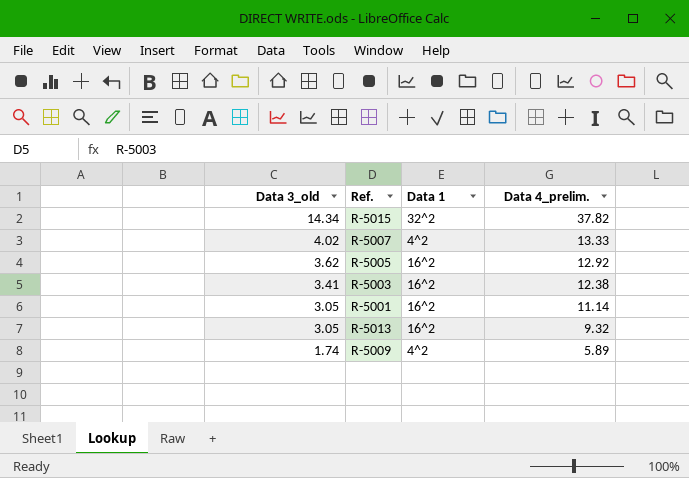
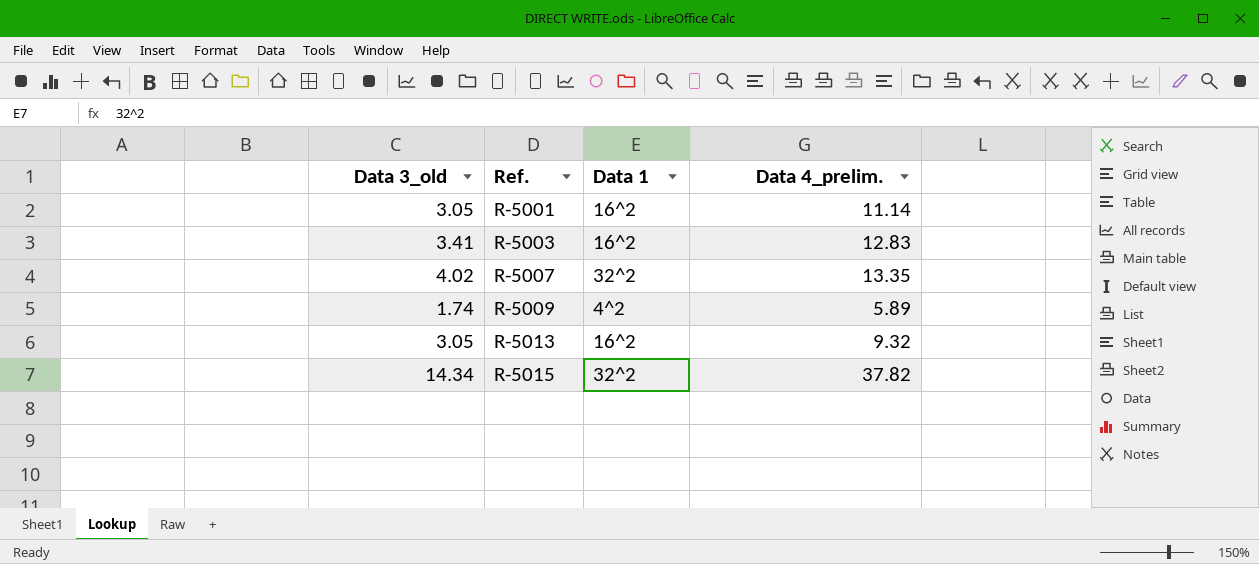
row order: Data 3_old descending -> Ref. ascending
row R-5005: 3.62 | 16^2 | 12.92 -> none
R-5003 | Data 4_prelim.: 12.38 -> 12.83
R-5007 | Data 1: 4^2 -> 32^2
R-5007 | Data 4_prelim.: 13.33 -> 13.35

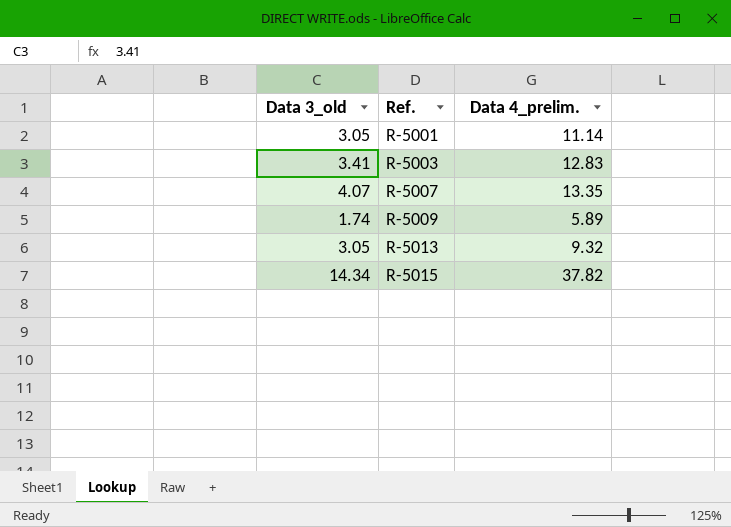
column Data 1 | position: 3 -> none
R-5007 | Data 3_old: 4.02 -> 4.07

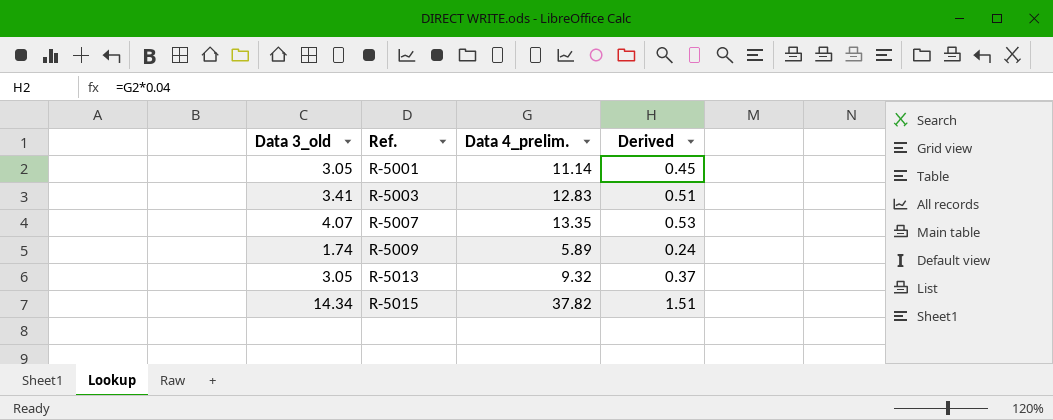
column Derived | formula: none -> [Data 4_prelim.] * 0.04

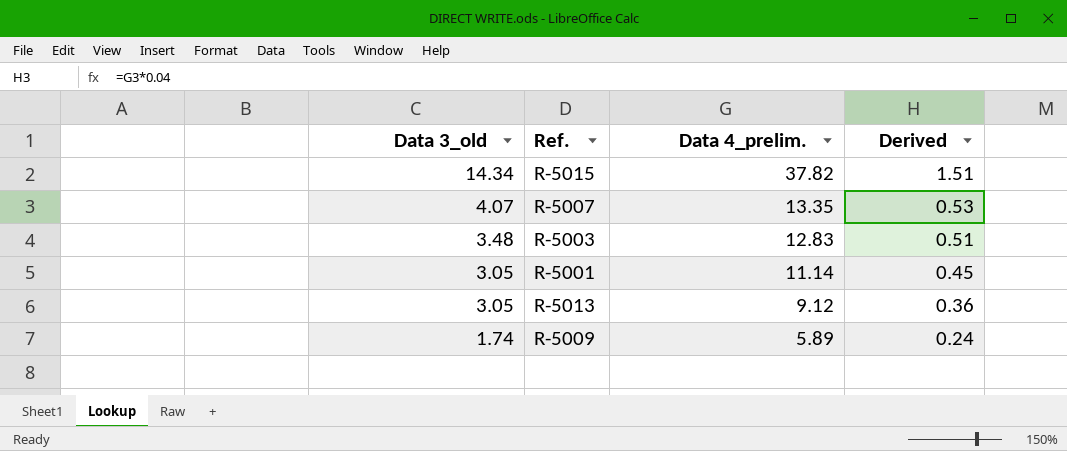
row order: Ref. ascending -> Data 3_old descending
R-5003 | Data 3_old: 3.41 -> 3.48
R-5013 | Data 4_prelim.: 9.32 -> 9.12
R-5013 | Derived: 0.37 -> 0.36

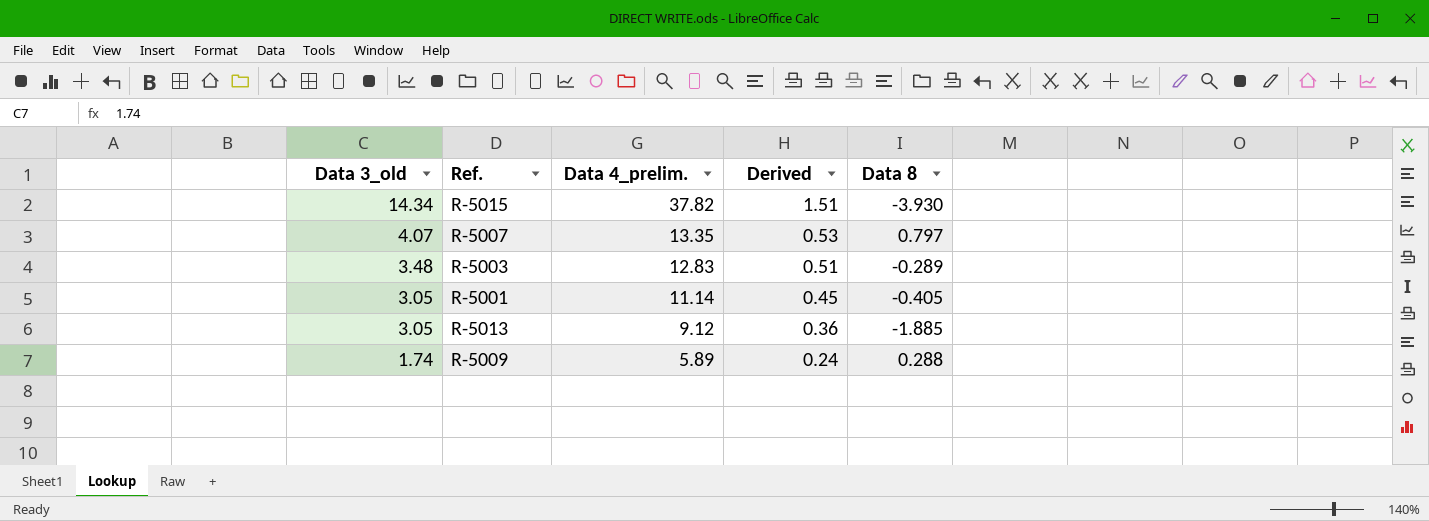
column Data 8 | position: none -> 5

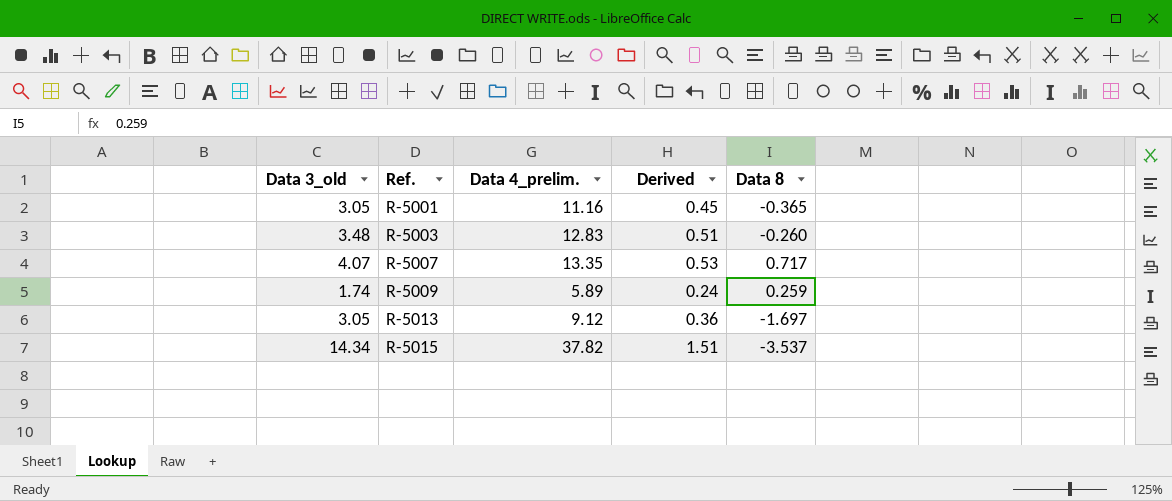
row order: Data 3_old descending -> Ref. ascending
R-5001 | Data 4_prelim.: 11.14 -> 11.16
R-5001 | Data 8: -0.405 -> -0.365
R-5003 | Data 8: -0.289 -> -0.260
R-5007 | Data 8: 0.797 -> 0.717
R-5009 | Data 8: 0.288 -> 0.259
R-5013 | Data 8: -1.885 -> -1.697
R-5015 | Data 8: -3.930 -> -3.537

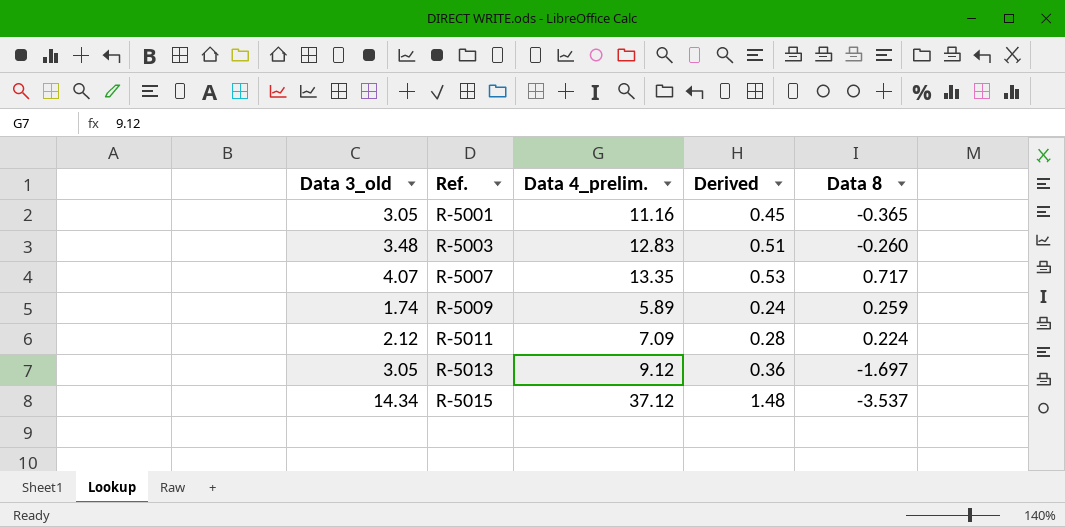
row R-5011: none -> 2.12 | 7.09 | 0.28 | 0.224
R-5015 | Data 4_prelim.: 37.82 -> 37.12
R-5015 | Derived: 1.51 -> 1.48

